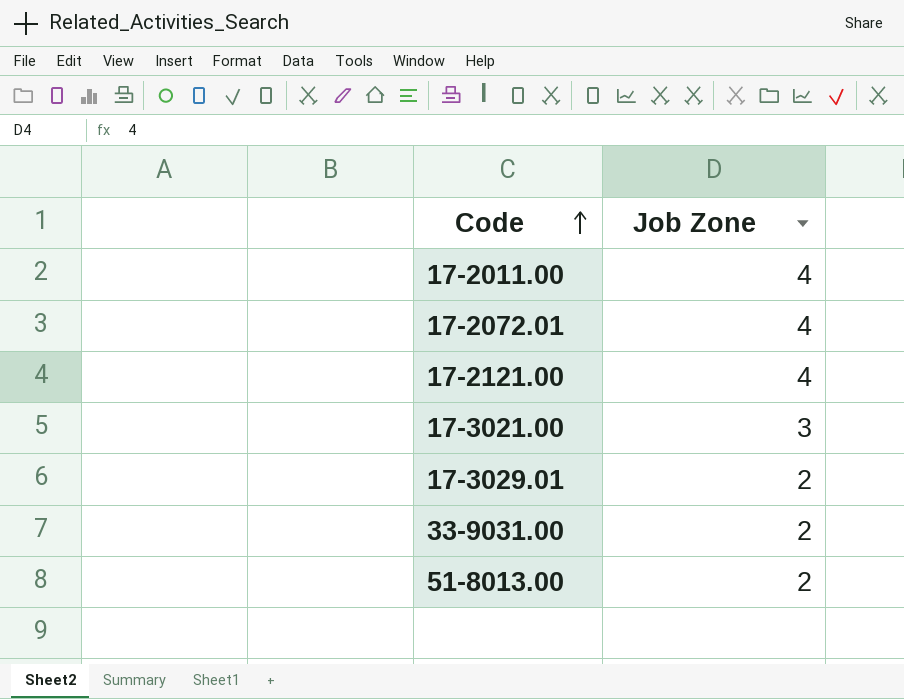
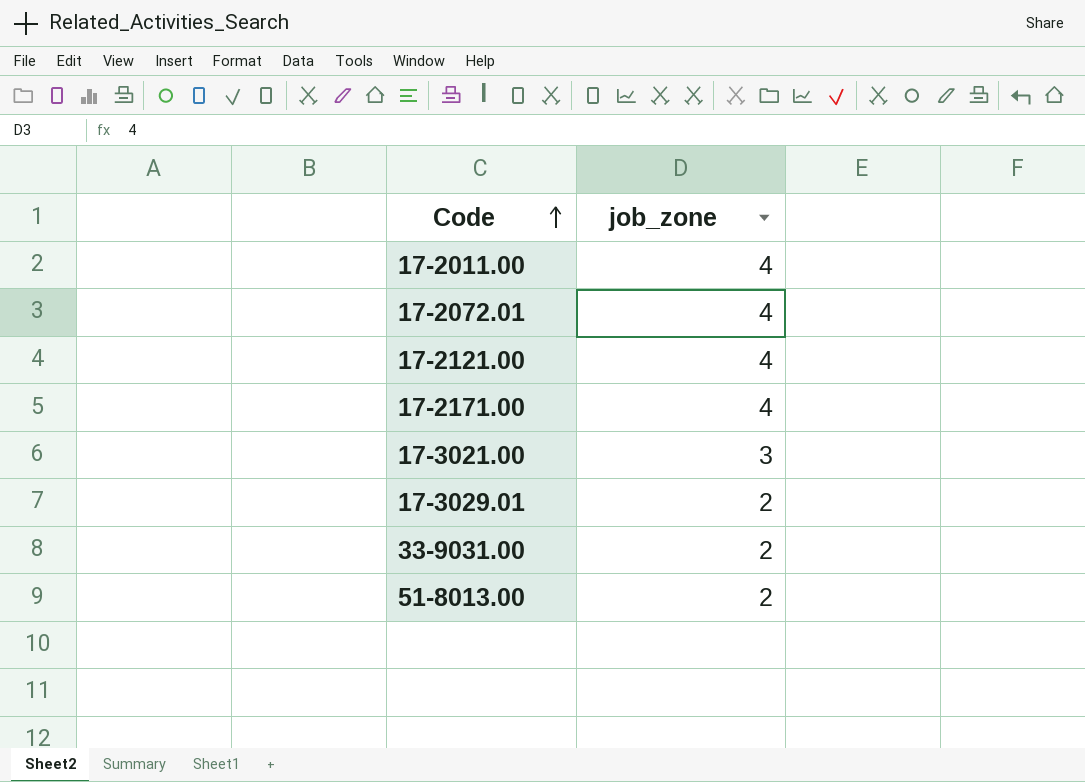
column name: Job Zone -> job_zone
row 17-2171.00: none -> 4

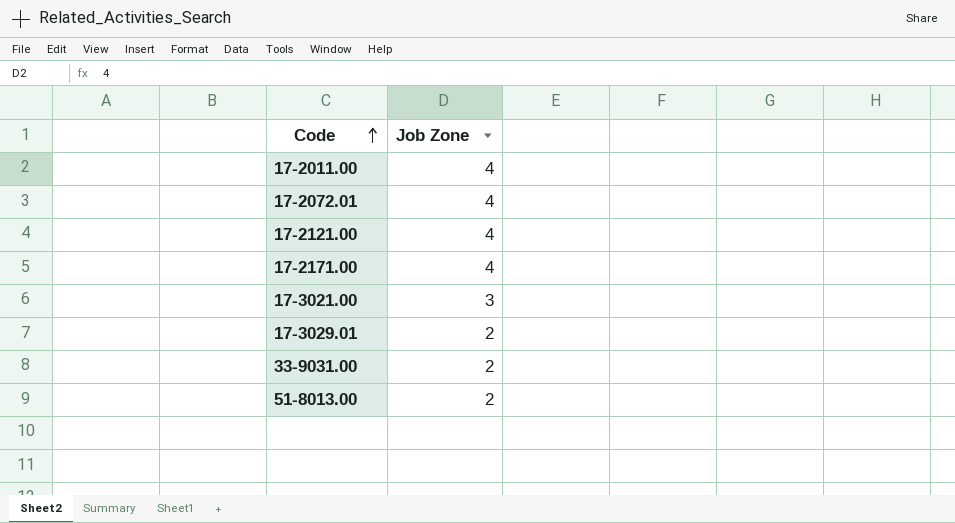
column name: job_zone -> Job Zone

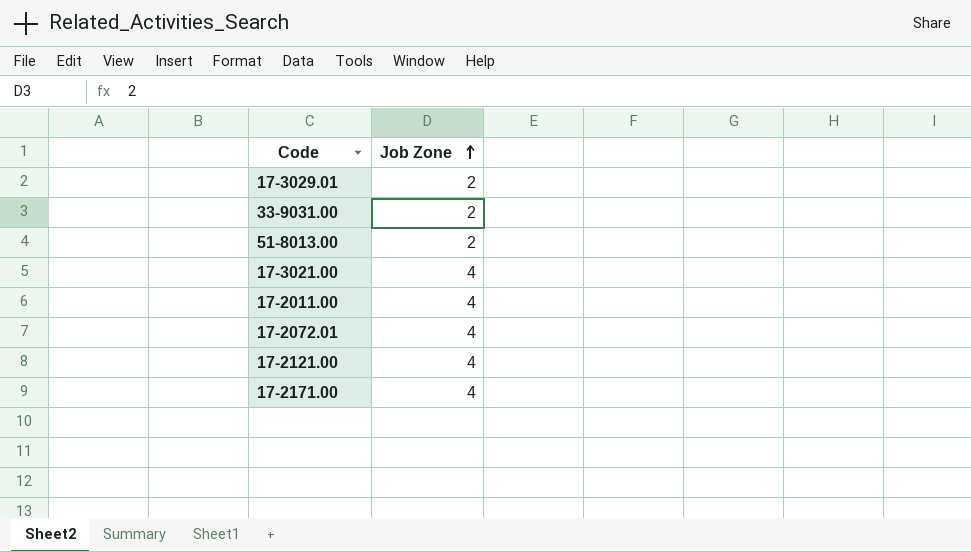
row order: Code ascending -> Job Zone ascending
17-3021.00 | Job Zone: 3 -> 4

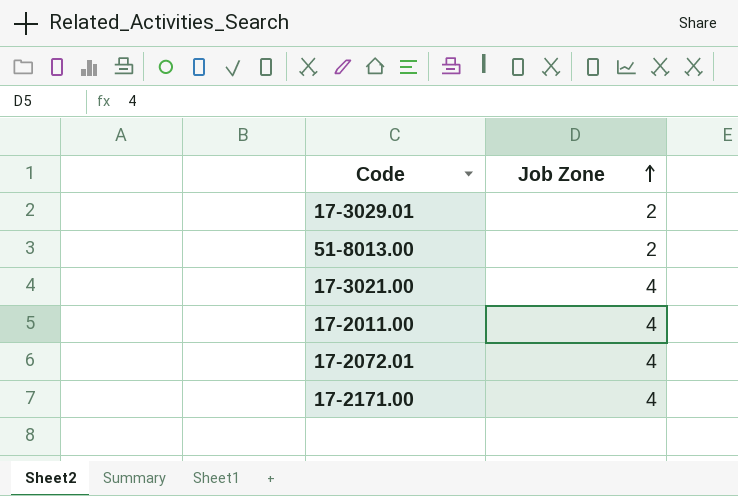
row 33-9031.00: 2 -> none
row 17-2121.00: 4 -> none

